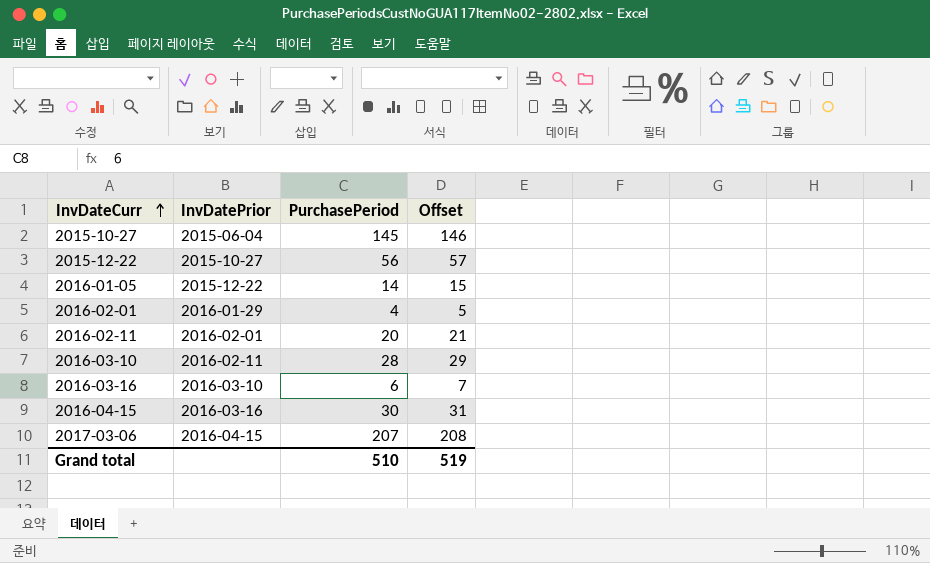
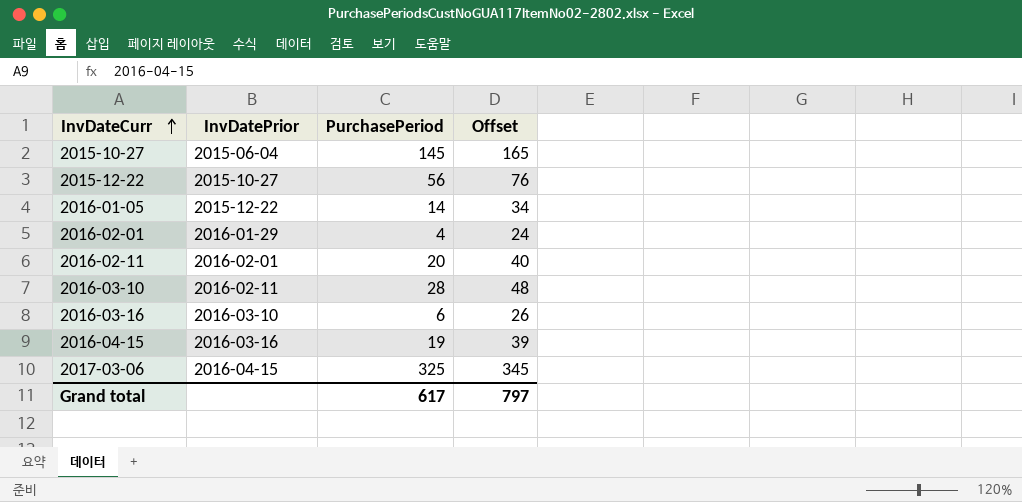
column Offset | formula: [PurchasePeriod] + 1 -> [PurchasePeriod] + 20
2016-04-15 | PurchasePeriod: 30 -> 19
2017-03-06 | PurchasePeriod: 207 -> 325
Grand total | PurchasePeriod: 510 -> 617
Grand total | Offset: 519 -> 797

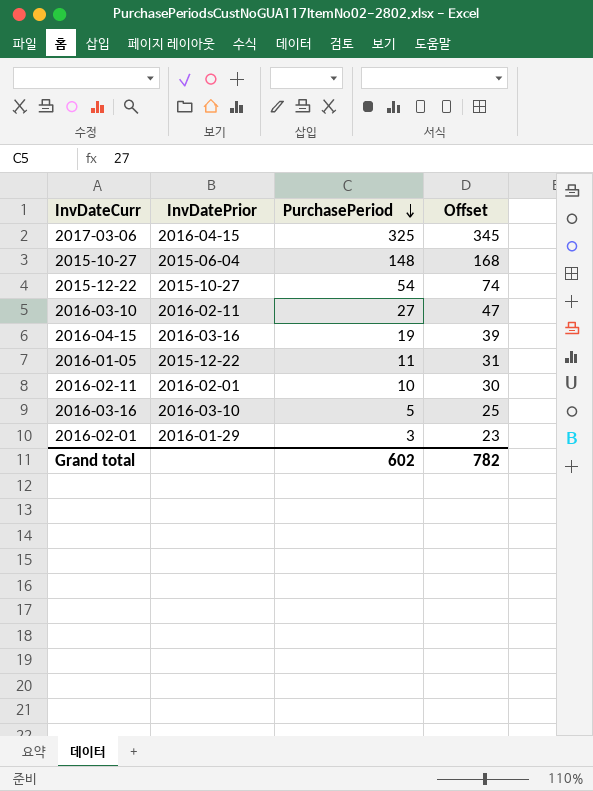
row order: InvDateCurr ascending -> PurchasePeriod descending
2015-10-27 | PurchasePeriod: 145 -> 148
2015-10-27 | Offset: 165 -> 168
2015-12-22 | PurchasePeriod: 56 -> 54
2015-12-22 | Offset: 76 -> 74
2016-03-10 | PurchasePeriod: 28 -> 27
2016-03-10 | Offset: 48 -> 47
2016-01-05 | PurchasePeriod: 14 -> 11
2016-01-05 | Offset: 34 -> 31
2016-02-11 | PurchasePeriod: 20 -> 10
2016-02-11 | Offset: 40 -> 30
2016-03-16 | PurchasePeriod: 6 -> 5
2016-03-16 | Offset: 26 -> 25
2016-02-01 | PurchasePeriod: 4 -> 3
2016-02-01 | Offset: 24 -> 23
Grand total | PurchasePeriod: 617 -> 602
Grand total | Offset: 797 -> 782

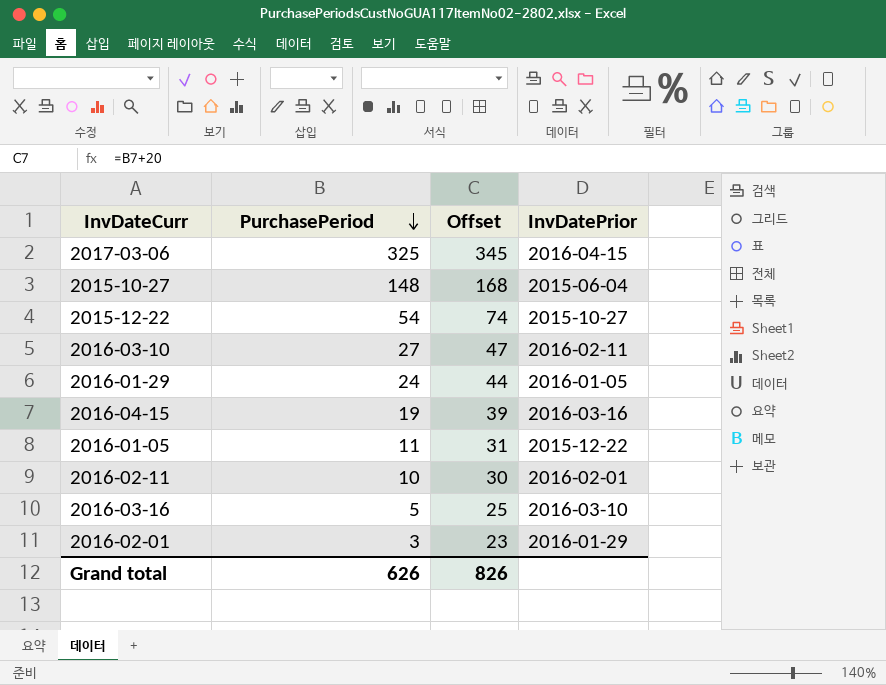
column InvDatePrior | position: 2 -> 4
row 2016-01-29: none -> 24 | 44 | 2016-01-05
Grand total | PurchasePeriod: 602 -> 626
Grand total | Offset: 782 -> 826

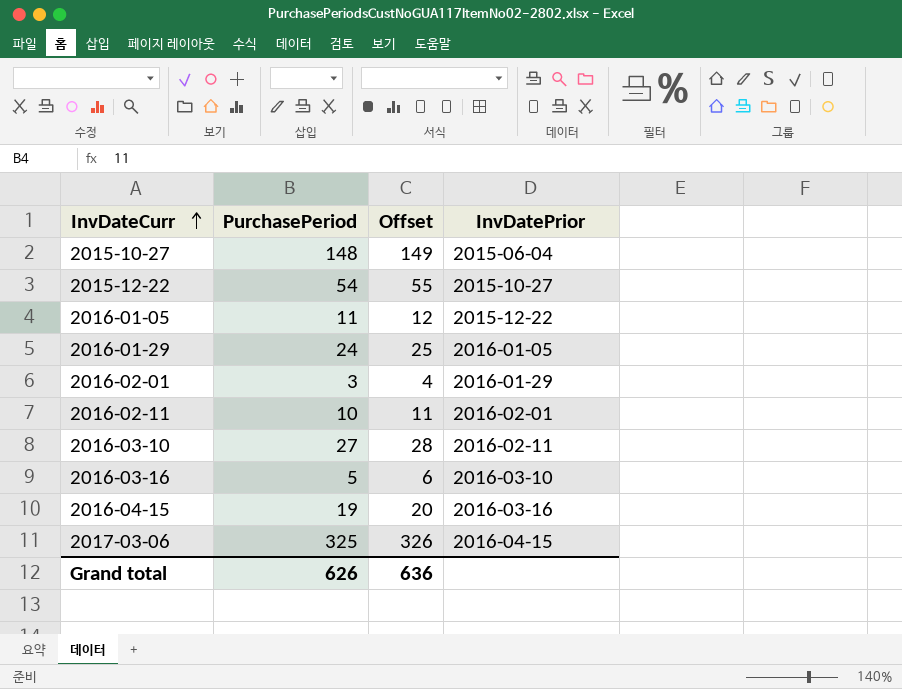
row order: PurchasePeriod descending -> InvDateCurr ascending
column Offset | formula: [PurchasePeriod] + 20 -> [PurchasePeriod] + 1
Grand total | Offset: 826 -> 636

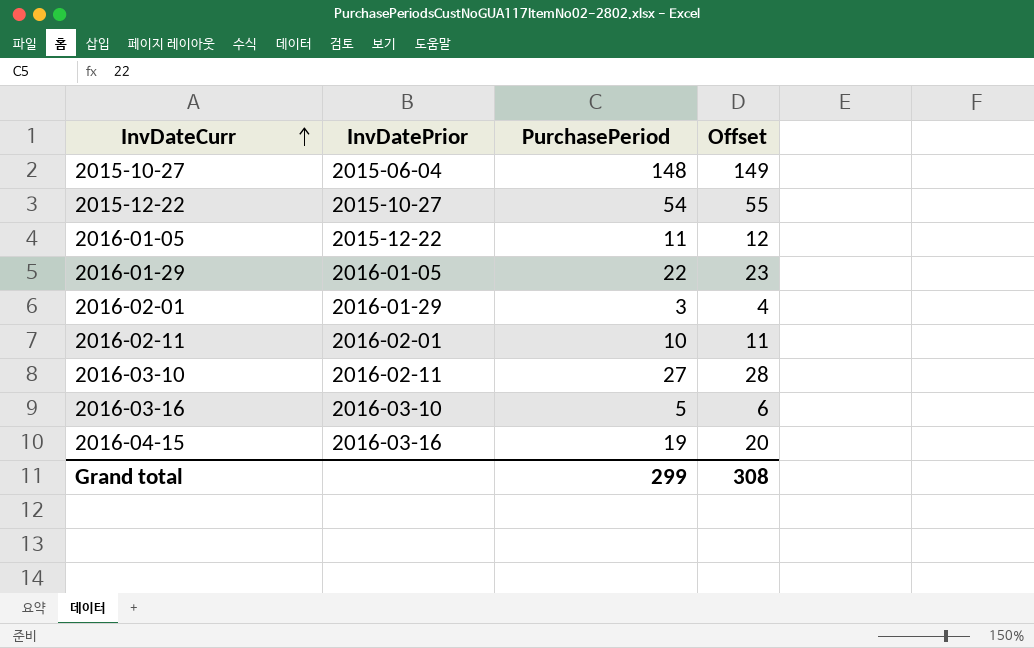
column InvDatePrior | position: 4 -> 2
row 2017-03-06: 325 | 326 | 2016-04-15 -> none
2016-01-29 | PurchasePeriod: 24 -> 22
2016-01-29 | Offset: 25 -> 23
Grand total | PurchasePeriod: 626 -> 299
Grand total | Offset: 636 -> 308

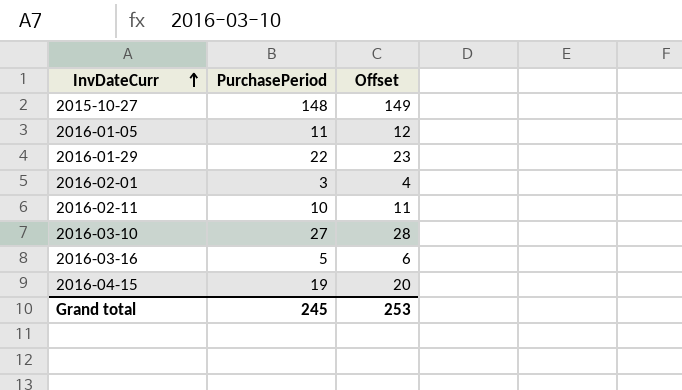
column InvDatePrior | position: 2 -> none
row 2015-12-22: 2015-10-27 | 54 | 55 -> none
Grand total | PurchasePeriod: 299 -> 245
Grand total | Offset: 308 -> 253

